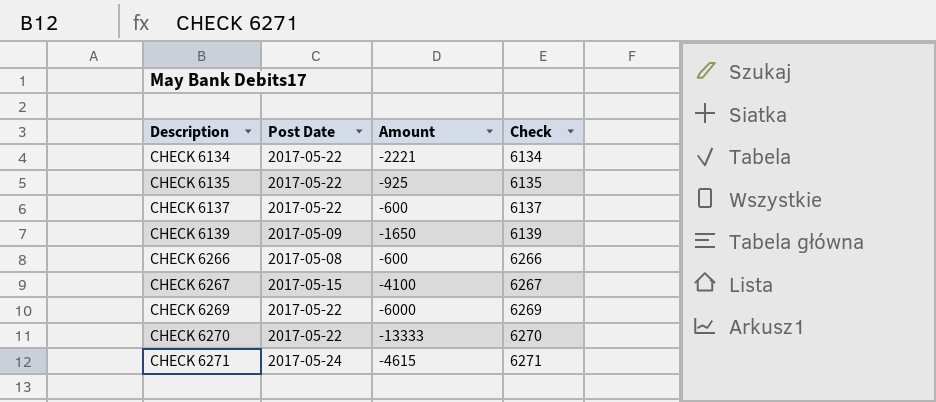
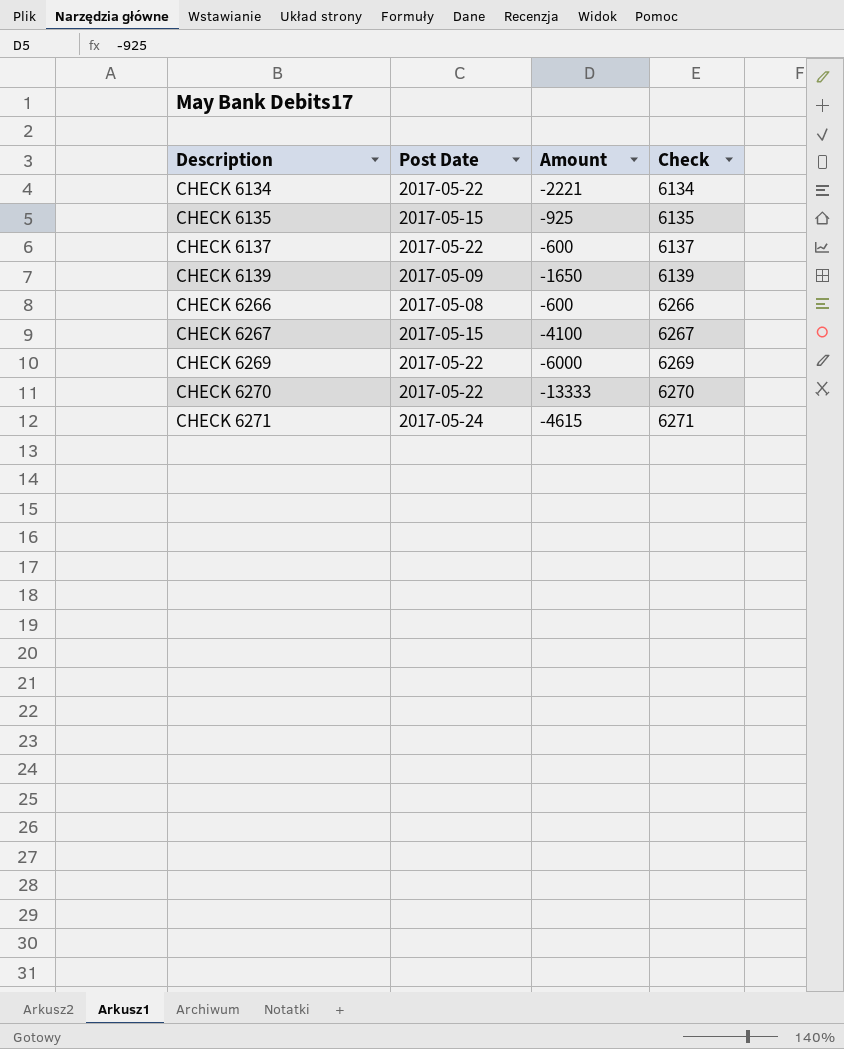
CHECK 6135 | Post Date: 2017-05-22 -> 2017-05-15

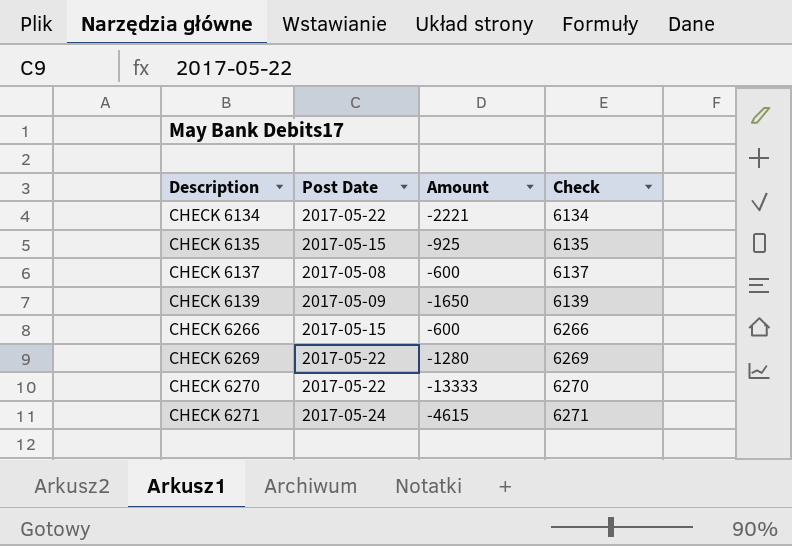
row CHECK 6267: 2017-05-15 | -4100 | 6267 -> none
CHECK 6137 | Post Date: 2017-05-22 -> 2017-05-08
CHECK 6266 | Post Date: 2017-05-08 -> 2017-05-15
CHECK 6269 | Amount: -6000 -> -1280

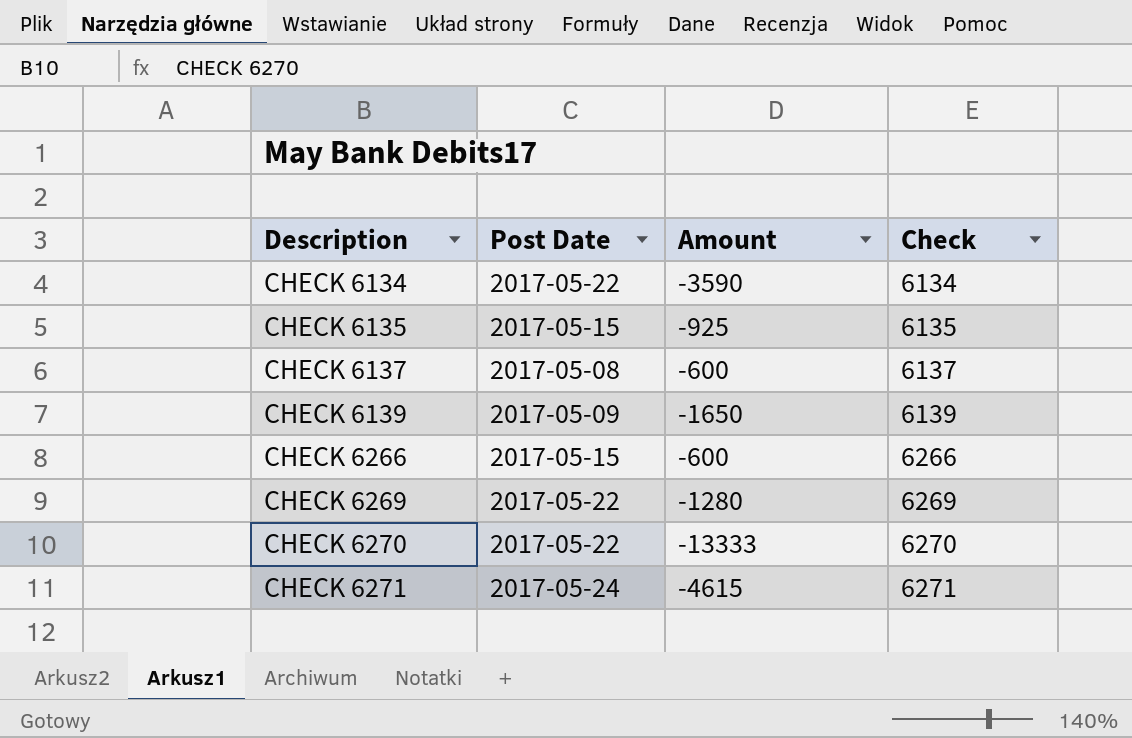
CHECK 6134 | Amount: -2221 -> -3590

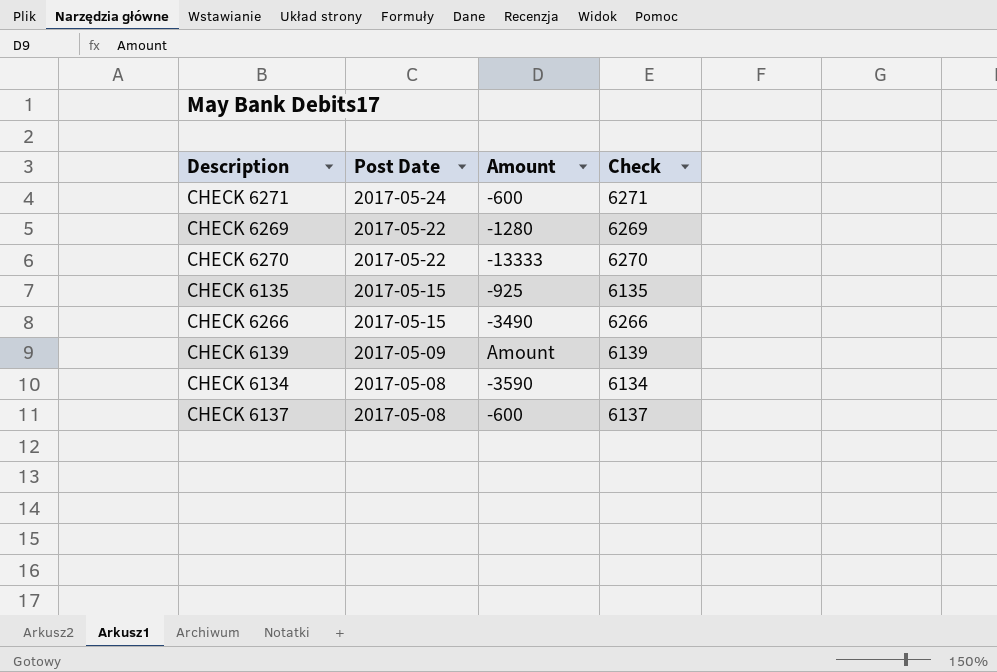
row order: Description ascending -> Post Date descending
CHECK 6271 | Amount: -4615 -> -600
CHECK 6266 | Amount: -600 -> -3490
CHECK 6139 | Amount: -1650 -> Amount
CHECK 6134 | Post Date: 2017-05-22 -> 2017-05-08

